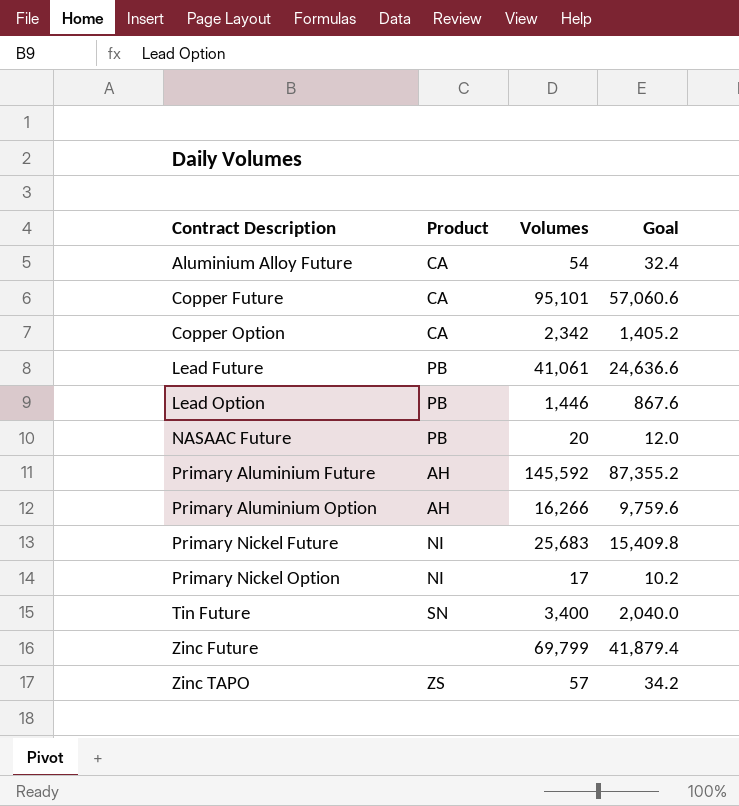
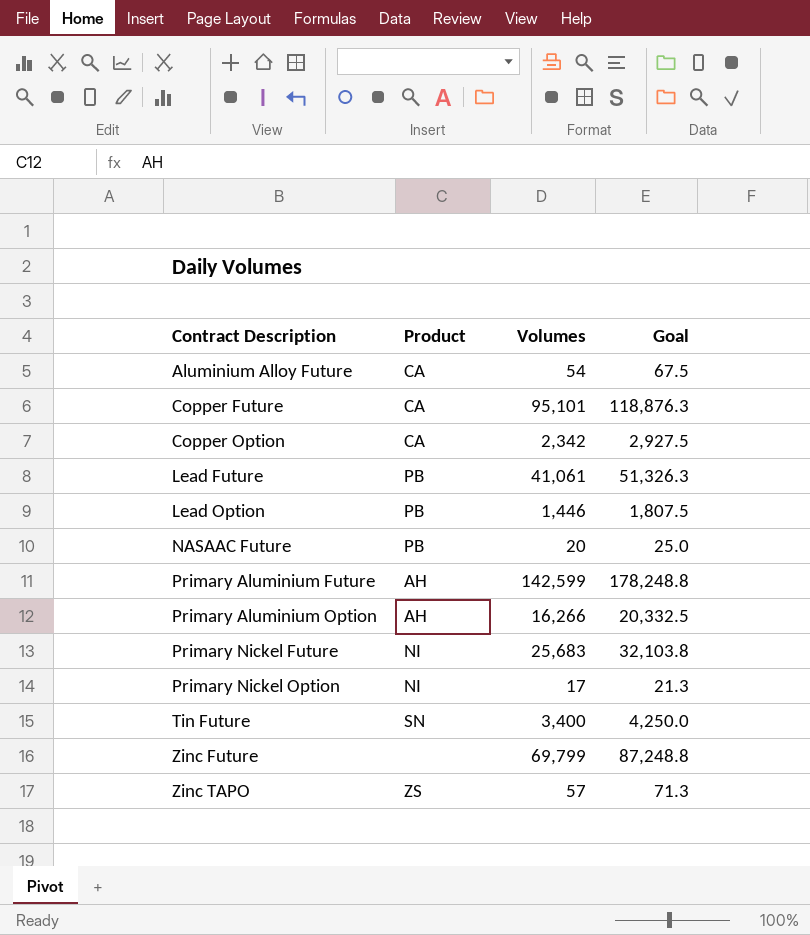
column Goal | formula: [Volumes] * 0.6 -> [Volumes] * 1.25
Primary Aluminium Future | Volumes: 145,592 -> 142,599

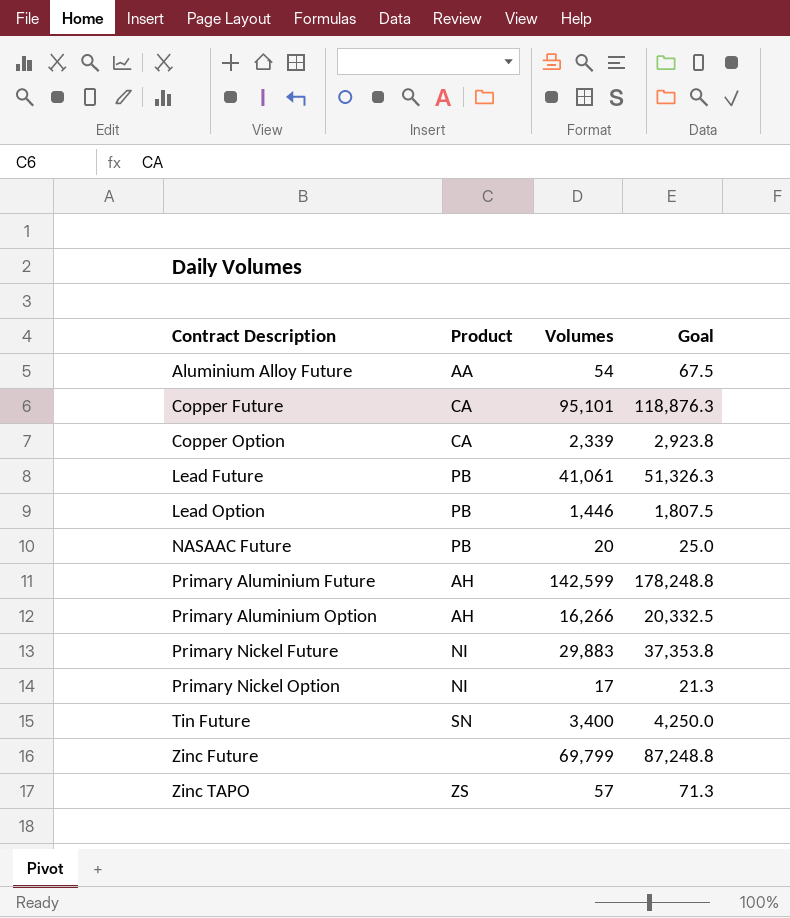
Aluminium Alloy Future | Product: CA -> AA
Copper Option | Volumes: 2,342 -> 2,339
Copper Option | Goal: 2,927.5 -> 2,923.8
Primary Nickel Future | Volumes: 25,683 -> 29,883
Primary Nickel Future | Goal: 32,103.8 -> 37,353.8

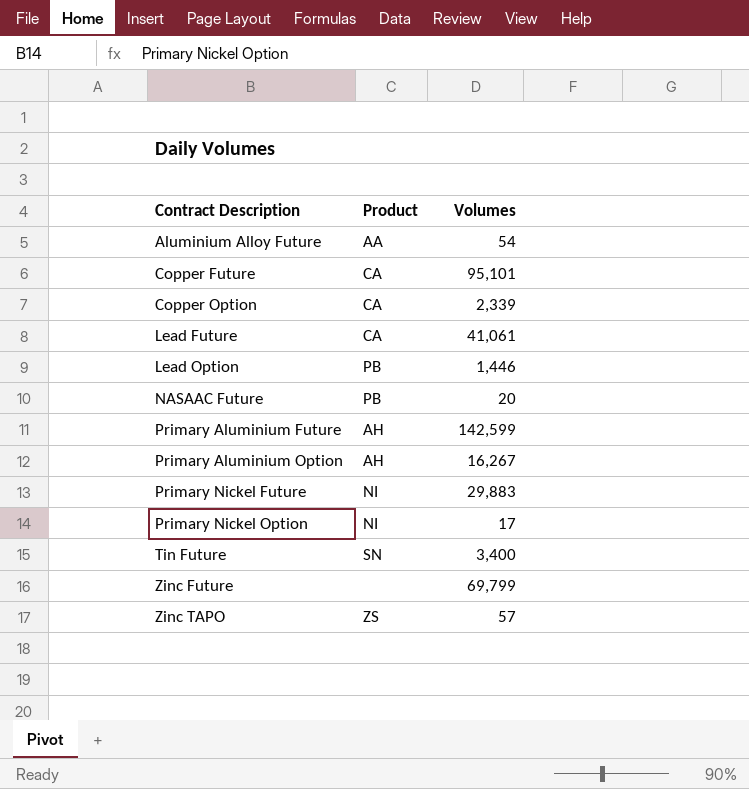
column Goal | formula: [Volumes] * 1.25 -> none
Lead Future | Product: PB -> CA
Primary Aluminium Option | Volumes: 16,266 -> 16,267

